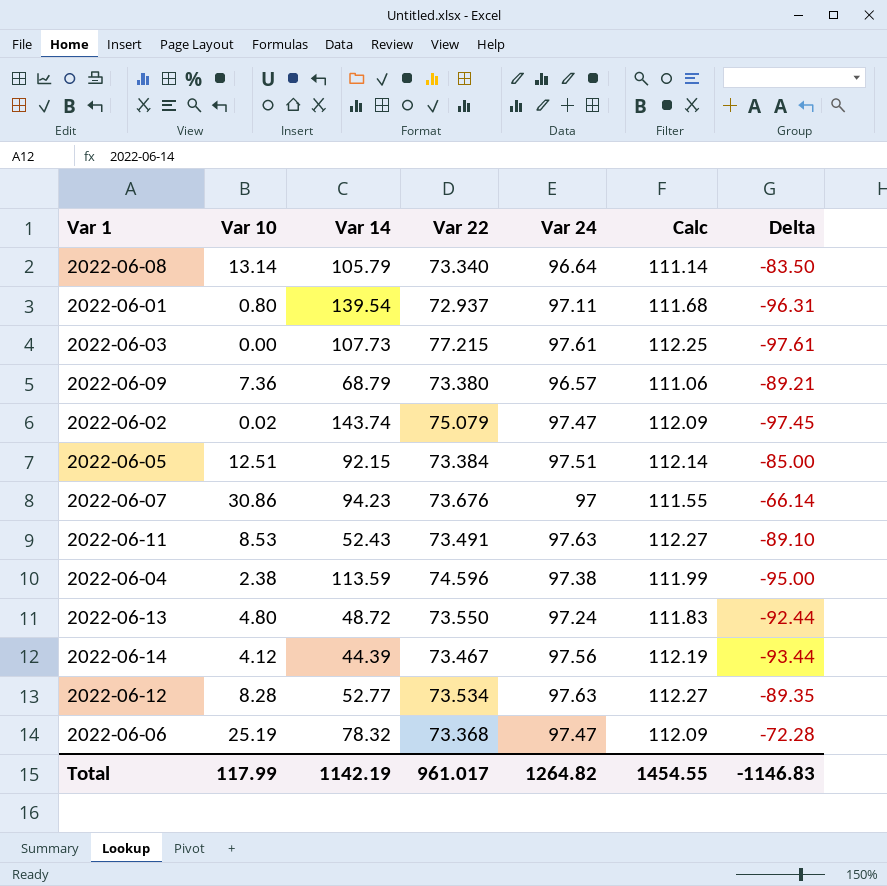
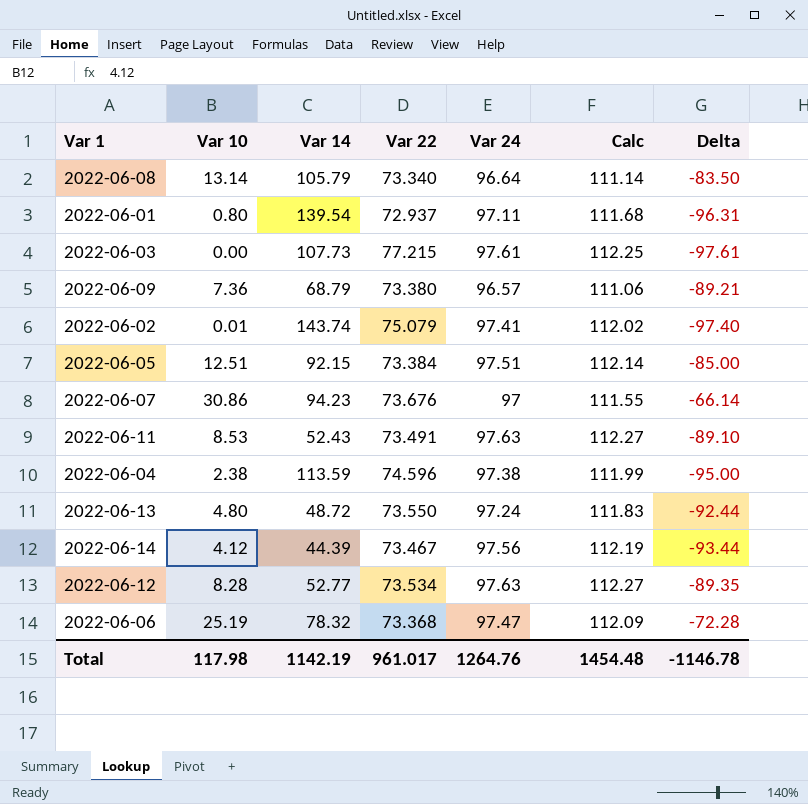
2022-06-02 | Var 10: 0.02 -> 0.01
2022-06-02 | Var 24: 97.47 -> 97.41
2022-06-02 | Calc: 112.09 -> 112.02
2022-06-02 | Delta: -97.45 -> -97.40
Total | Var 10: 117.99 -> 117.98
Total | Var 24: 1264.82 -> 1264.76
Total | Calc: 1454.55 -> 1454.48
Total | Delta: -1146.83 -> -1146.78

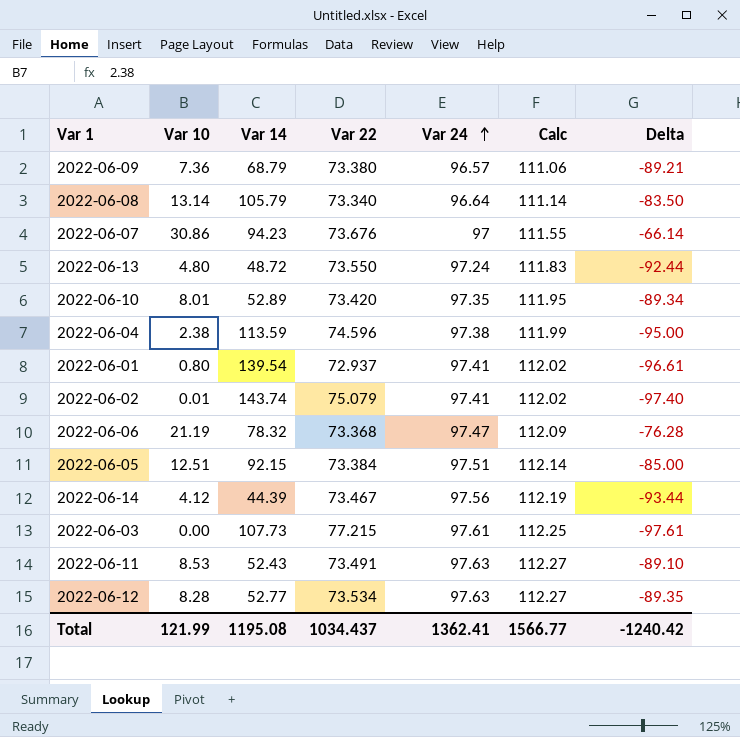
row order: none -> Var 24 ascending
row 2022-06-10: none -> 8.01 | 52.89 | 73.420 | 97.35 | 111.95 | -89.34
2022-06-01 | Var 24: 97.11 -> 97.41
2022-06-01 | Calc: 111.68 -> 112.02
2022-06-01 | Delta: -96.31 -> -96.61
2022-06-06 | Var 10: 25.19 -> 21.19
2022-06-06 | Delta: -72.28 -> -76.28
Total | Var 10: 117.98 -> 121.99
Total | Var 14: 1142.19 -> 1195.08
Total | Var 22: 961.017 -> 1034.437
Total | Var 24: 1264.76 -> 1362.41
Total | Calc: 1454.48 -> 1566.77
Total | Delta: -1146.78 -> -1240.42

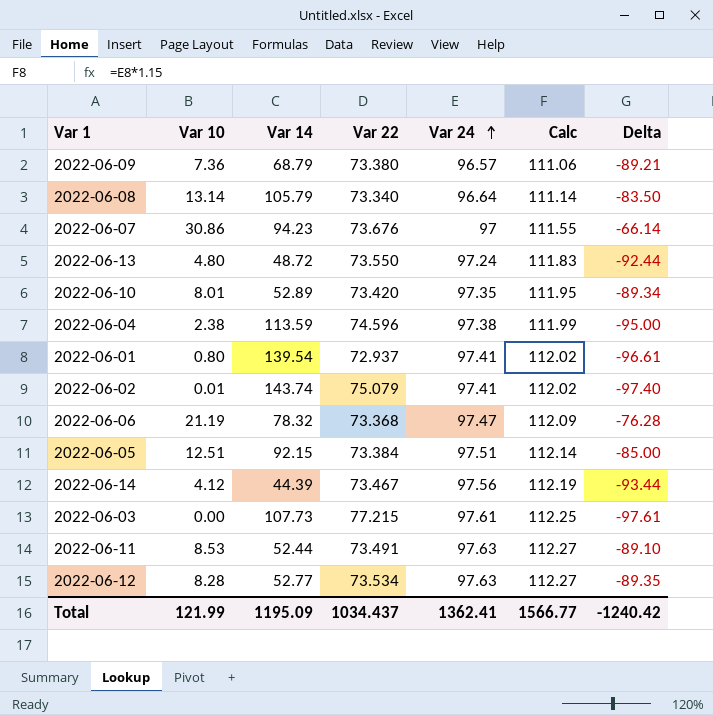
2022-06-11 | Var 14: 52.43 -> 52.44
Total | Var 14: 1195.08 -> 1195.09

